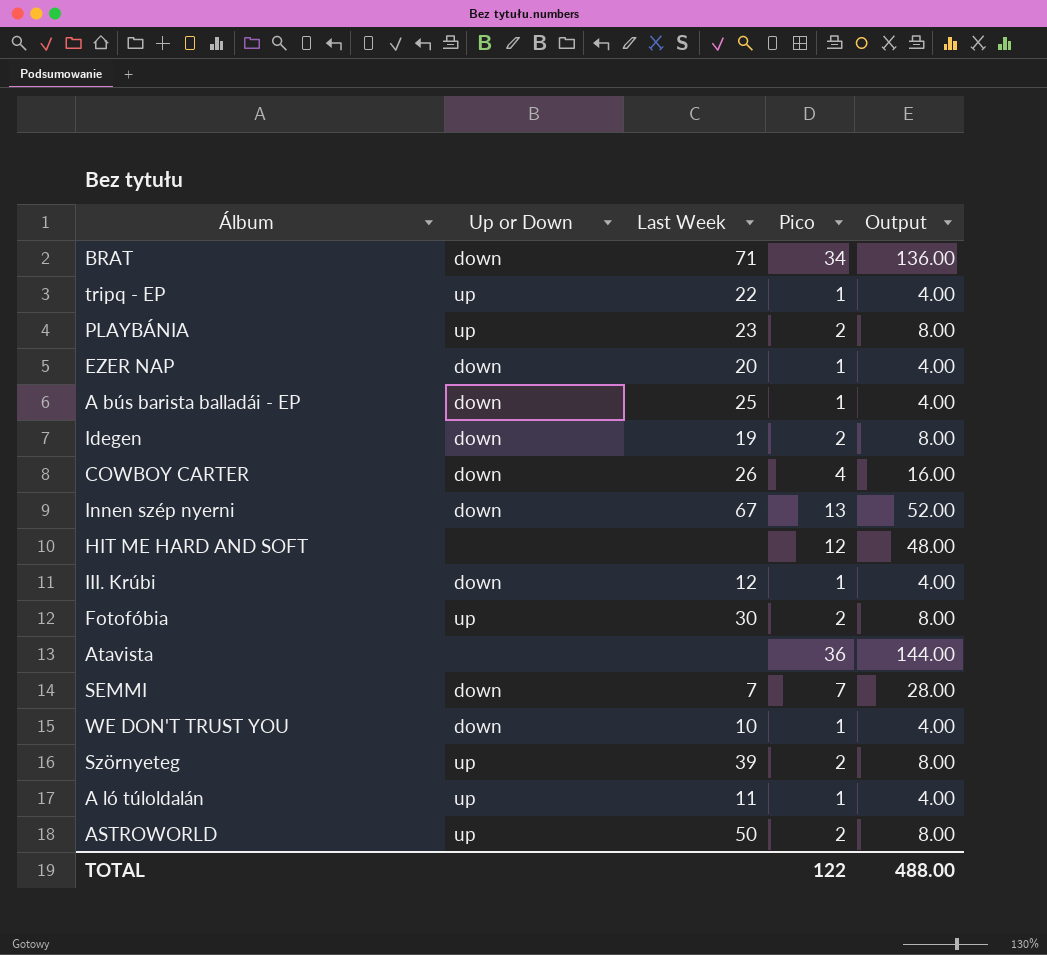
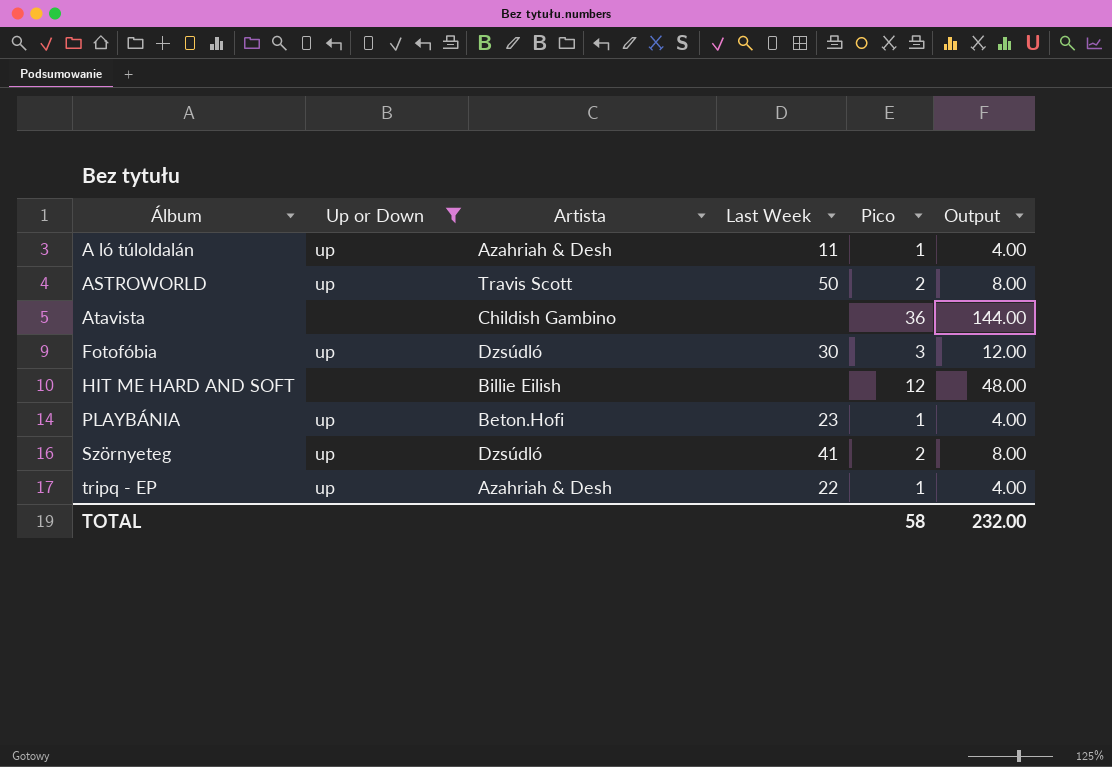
filter: none -> Up or Down != down
row order: none -> Álbum ascending
column Artista | position: none -> 3
Fotofóbia | Pico: 2 -> 3
Fotofóbia | Output: 8.00 -> 12.00
PLAYBÁNIA | Pico: 2 -> 1
PLAYBÁNIA | Output: 8.00 -> 4.00
Szörnyeteg | Last Week: 39 -> 41
TOTAL | Pico: 122 -> 58
TOTAL | Output: 488.00 -> 232.00

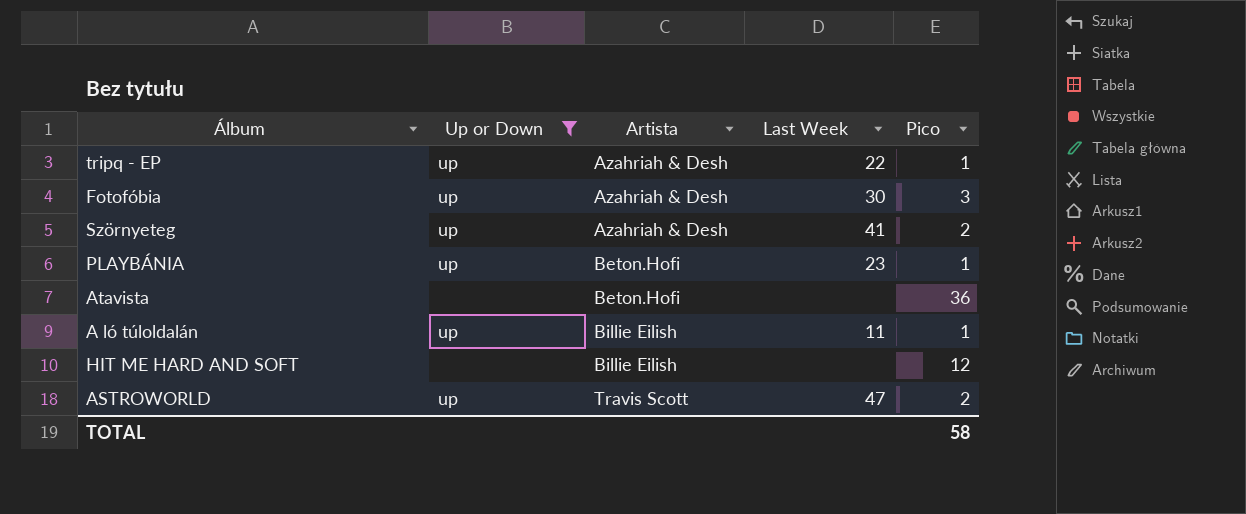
row order: Álbum ascending -> Artista ascending
column Output | formula: [Pico] * 4 -> none
Fotofóbia | Artista: Dzsúdló -> Azahriah & Desh
Szörnyeteg | Artista: Dzsúdló -> Azahriah & Desh
Atavista | Artista: Childish Gambino -> Beton.Hofi
A ló túloldalán | Artista: Azahriah & Desh -> Billie Eilish
ASTROWORLD | Last Week: 50 -> 47

